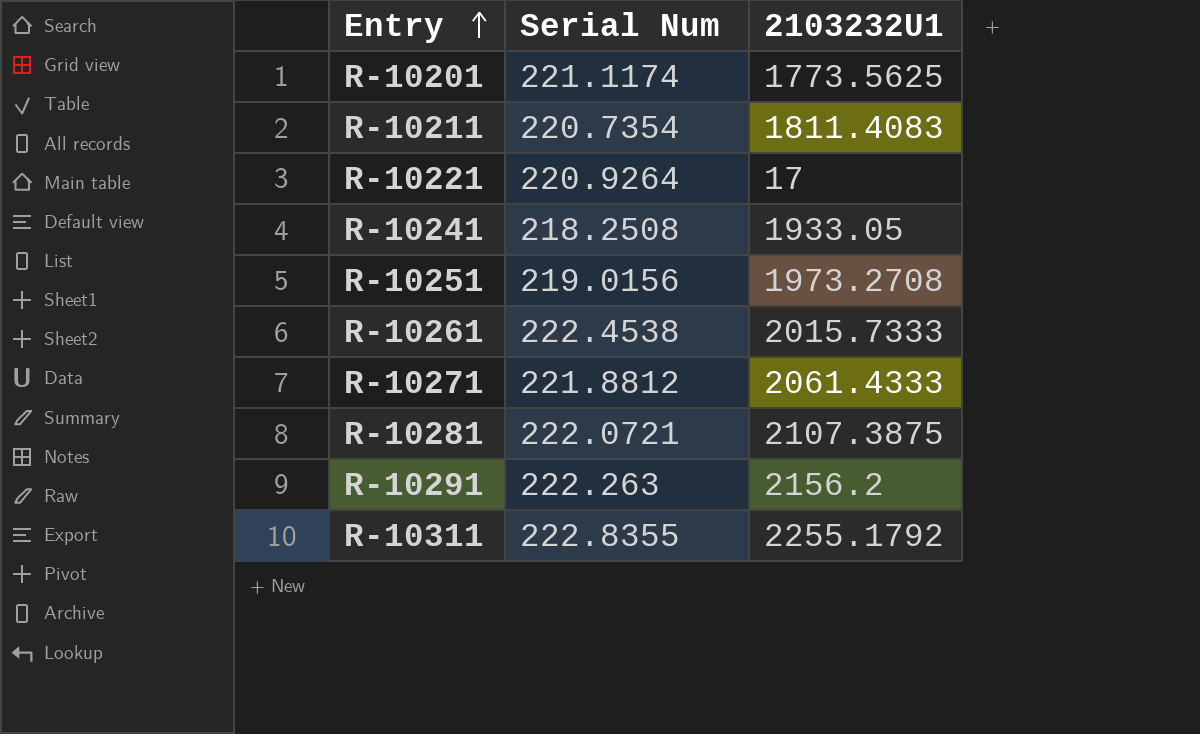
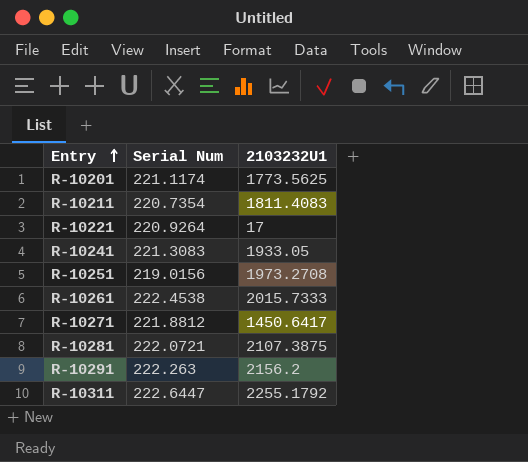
R-10241 | Serial Num: 218.2508 -> 221.3083
R-10271 | 2103232U1: 2061.4333 -> 1450.6417
R-10311 | Serial Num: 222.8355 -> 222.6447

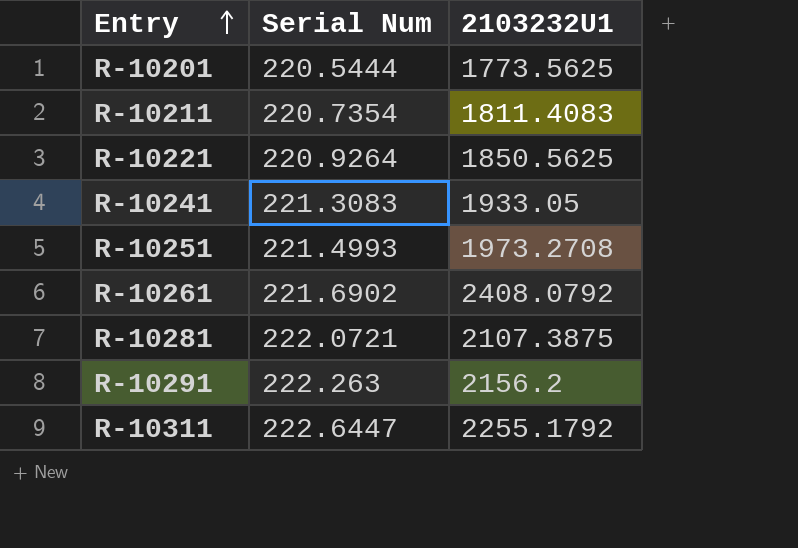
row R-10271: 221.8812 | 1450.6417 -> none
R-10201 | Serial Num: 221.1174 -> 220.5444
R-10221 | 2103232U1: 17 -> 1850.5625
R-10251 | Serial Num: 219.0156 -> 221.4993
R-10261 | Serial Num: 222.4538 -> 221.6902
R-10261 | 2103232U1: 2015.7333 -> 2408.0792

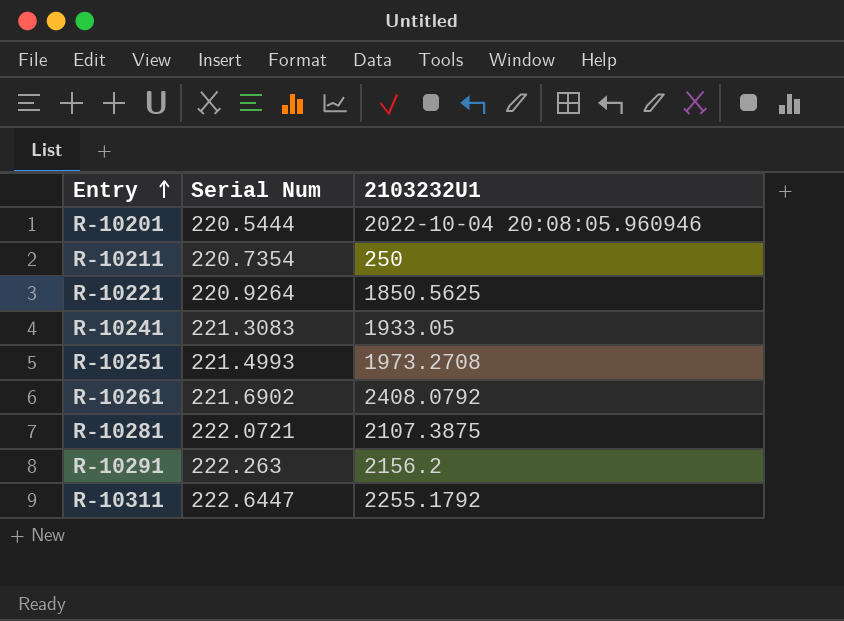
R-10201 | 2103232U1: 1773.5625 -> 2022-10-04 20:08:05.960946
R-10211 | 2103232U1: 1811.4083 -> 250

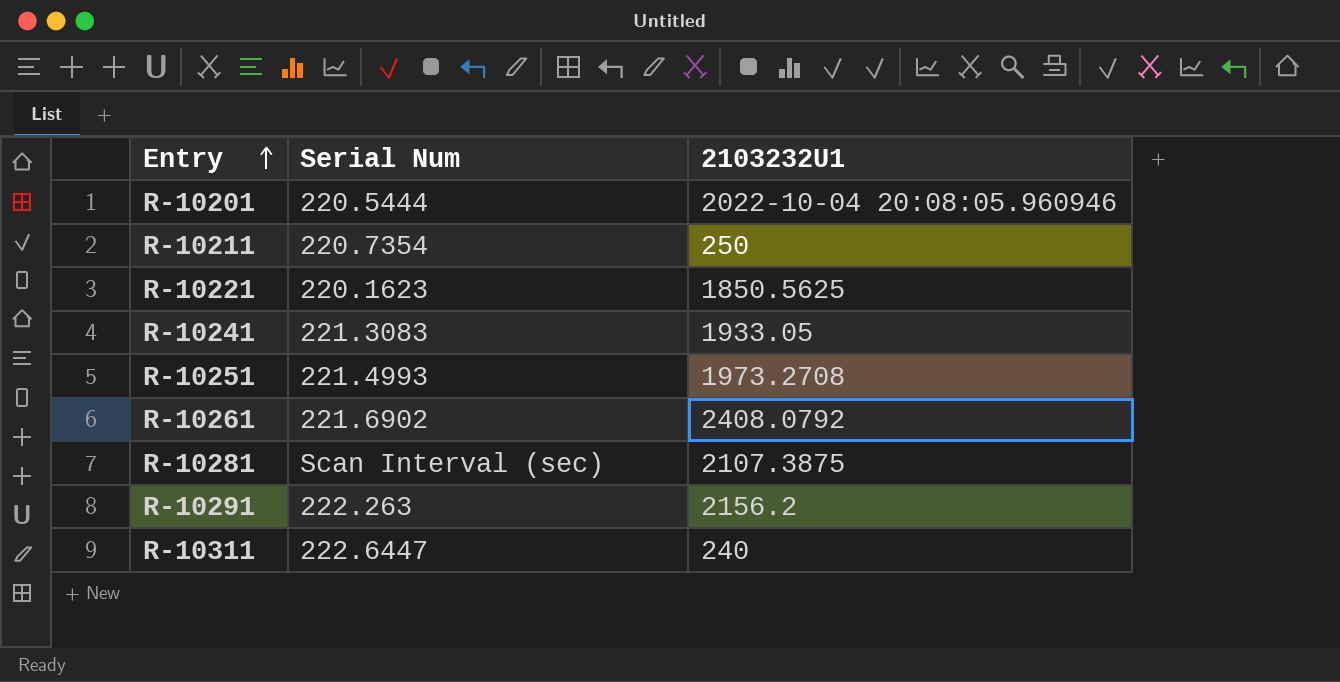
R-10221 | Serial Num: 220.9264 -> 220.1623
R-10281 | Serial Num: 222.0721 -> Scan Interval (sec)
R-10311 | 2103232U1: 2255.1792 -> 240

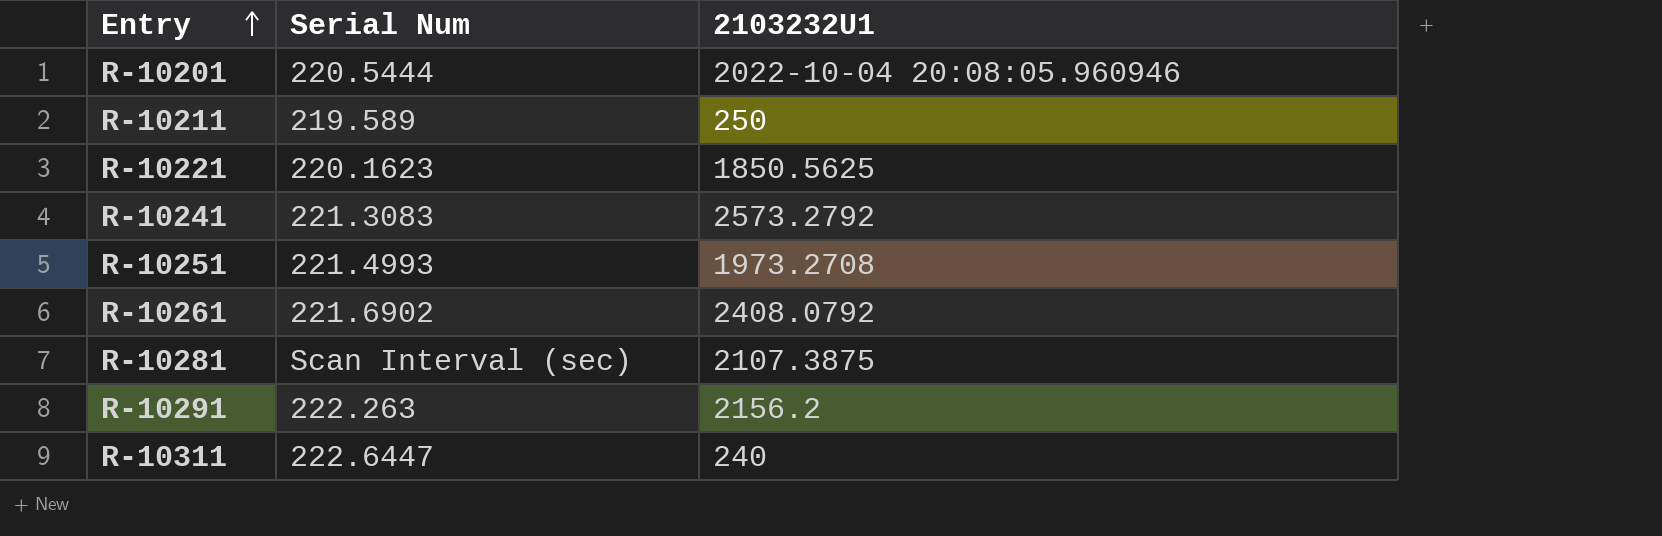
R-10211 | Serial Num: 220.7354 -> 219.589
R-10241 | 2103232U1: 1933.05 -> 2573.2792

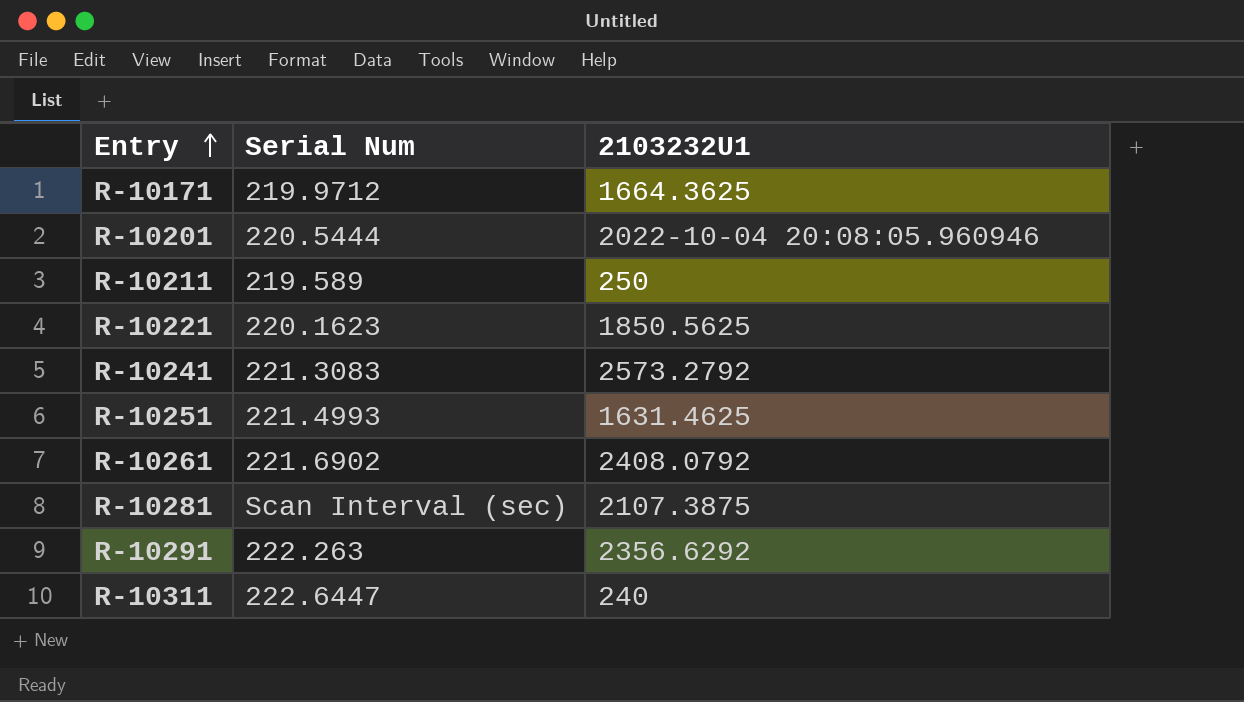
row R-10171: none -> 219.9712 | 1664.3625
R-10251 | 2103232U1: 1973.2708 -> 1631.4625
R-10291 | 2103232U1: 2156.2 -> 2356.6292

